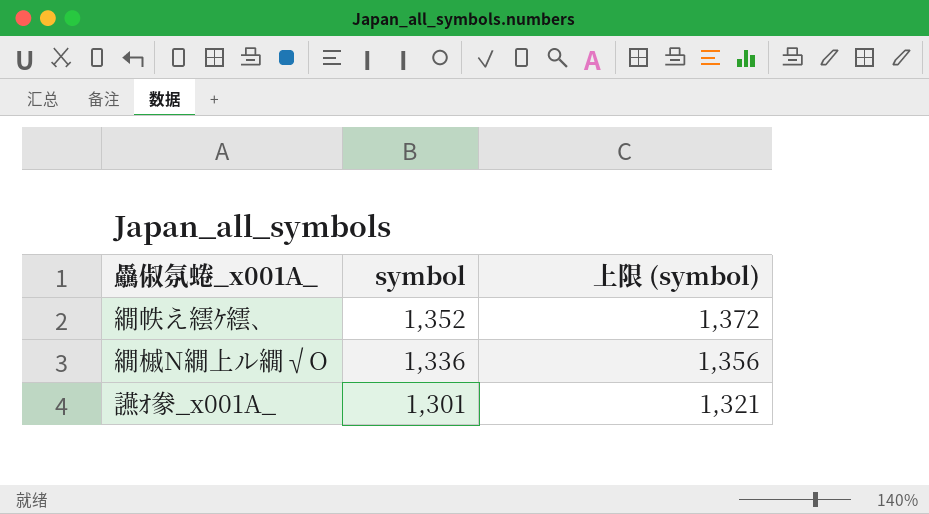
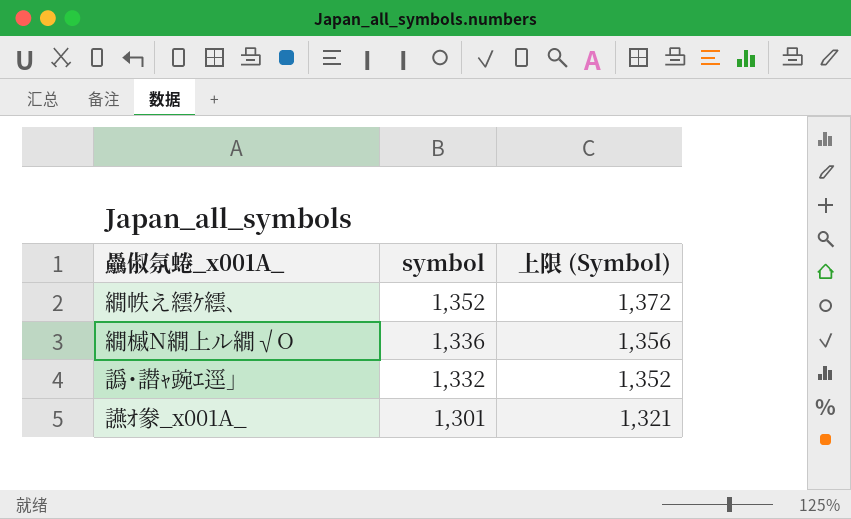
column name: 上限 (symbol) -> 上限 (Symbol)
row 譌･譛ｬ豌ｴ逕｣: none -> 1,332 | 1,352

